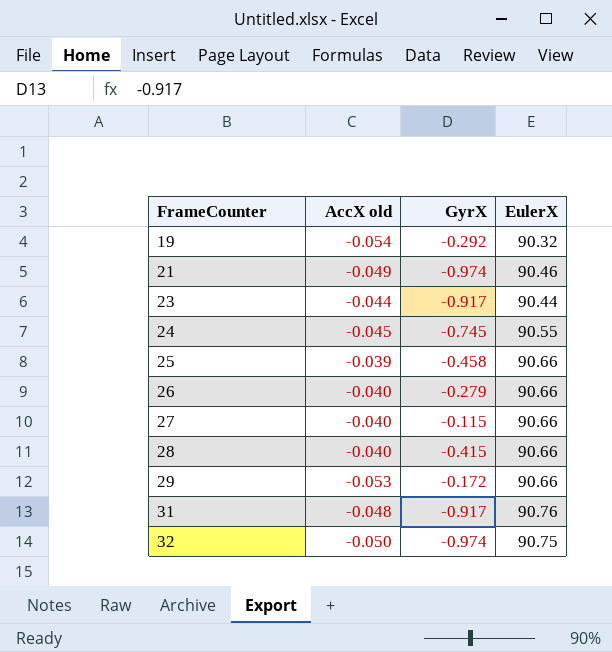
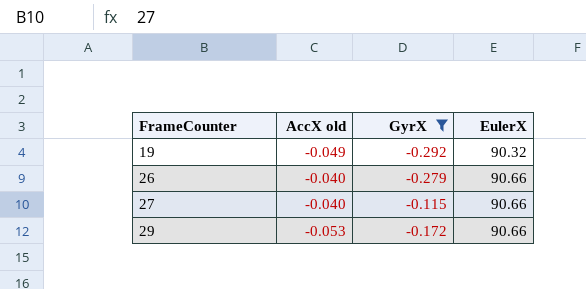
filter: none -> GyrX >= -0.292
19 | AccX old: -0.054 -> -0.049

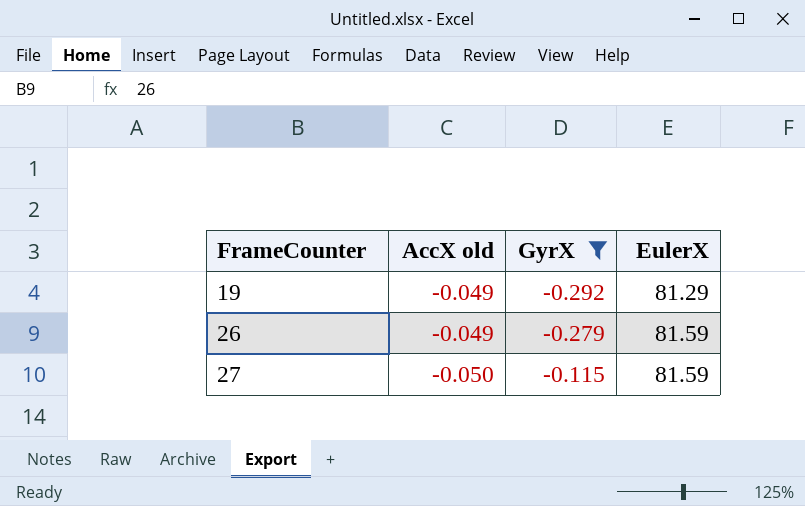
row 29: -0.053 | -0.172 | 90.66 -> none
19 | EulerX: 90.32 -> 81.29
26 | AccX old: -0.040 -> -0.049
26 | EulerX: 90.66 -> 81.59
27 | AccX old: -0.040 -> -0.050
27 | EulerX: 90.66 -> 81.59

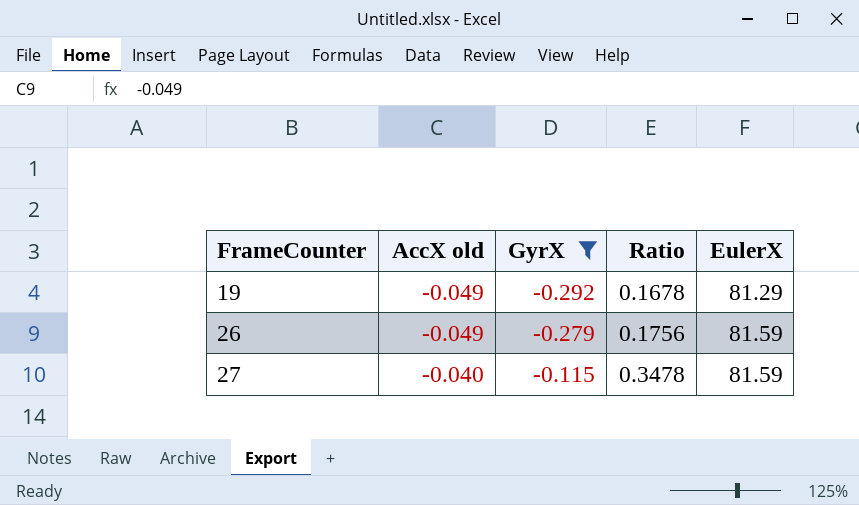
column Ratio | formula: none -> [AccX old] / [GyrX]
27 | AccX old: -0.050 -> -0.040

